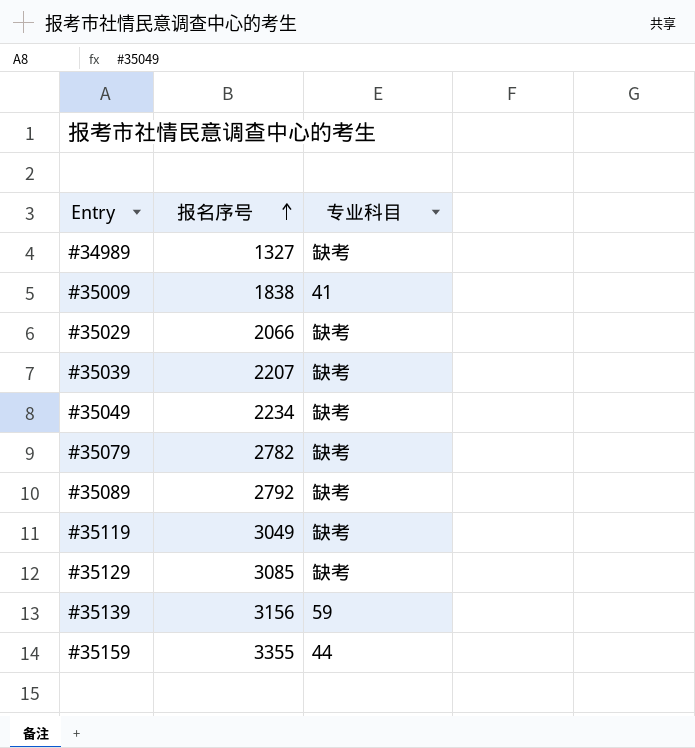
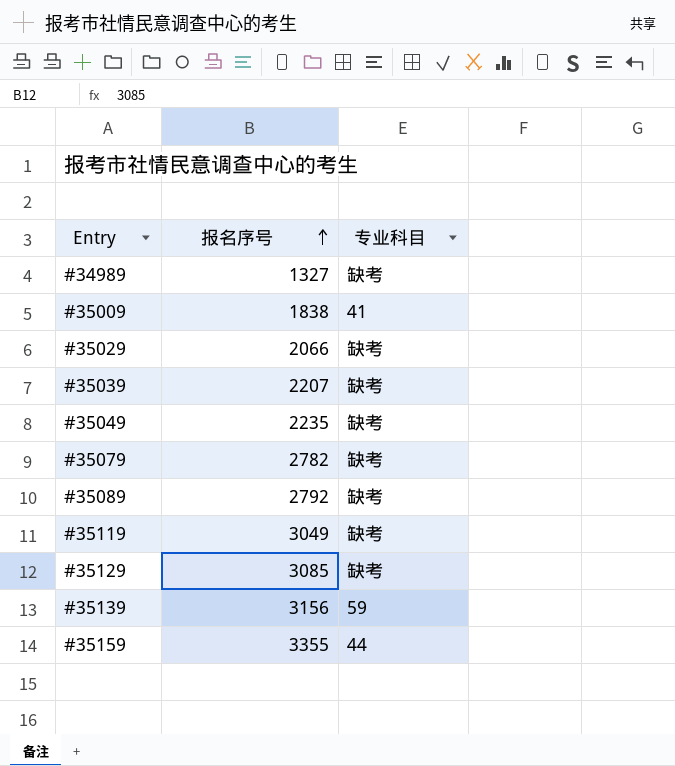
#35049 | 报名序号: 2234 -> 2235

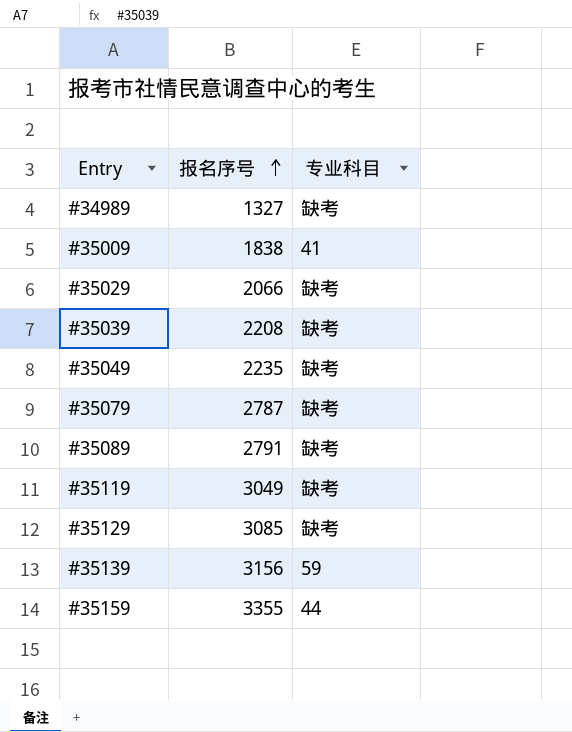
#35039 | 报名序号: 2207 -> 2208
#35079 | 报名序号: 2782 -> 2787
#35089 | 报名序号: 2792 -> 2791

